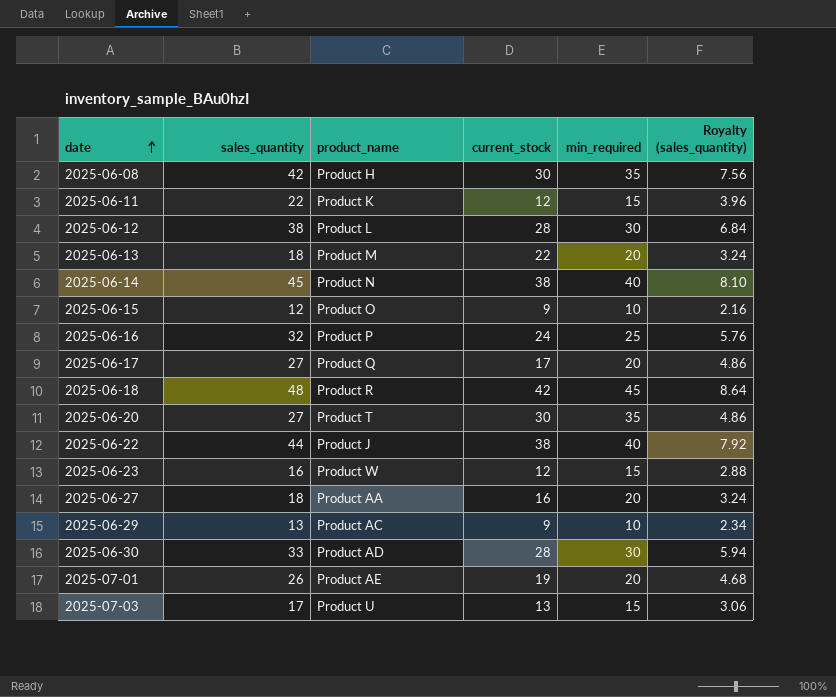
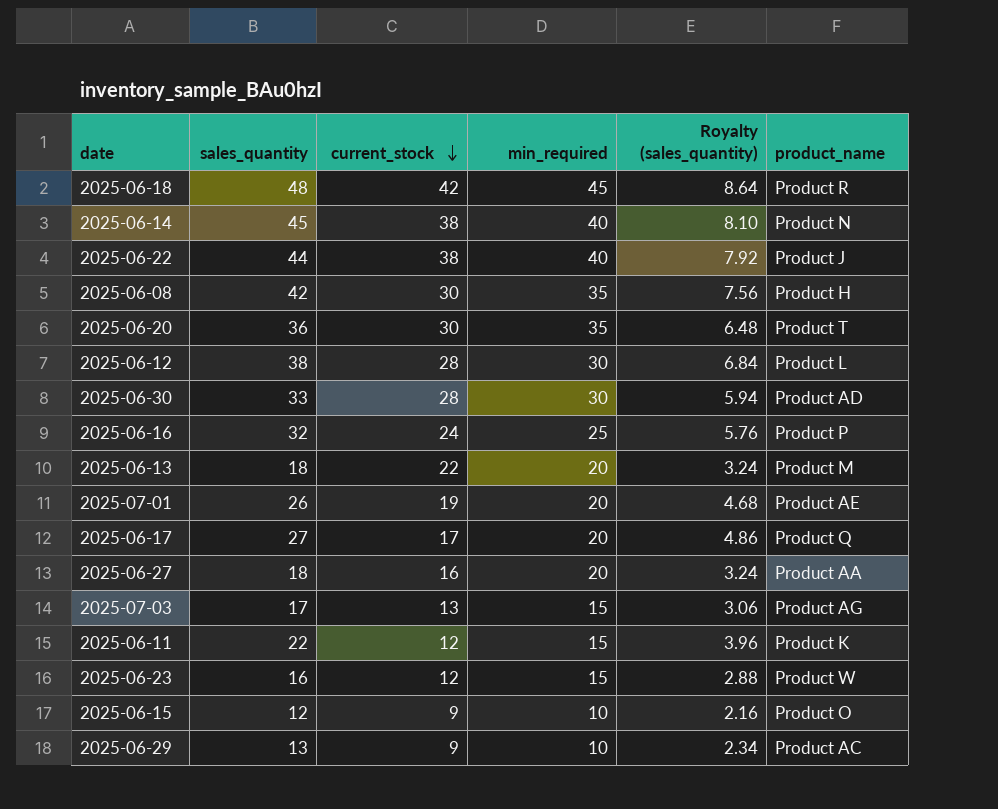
row order: date ascending -> current_stock descending
column product_name | position: 3 -> 6
2025-06-20 | sales_quantity: 27 -> 36
2025-06-20 | Royalty (sales_quantity): 4.86 -> 6.48
2025-07-03 | product_name: Product U -> Product AG

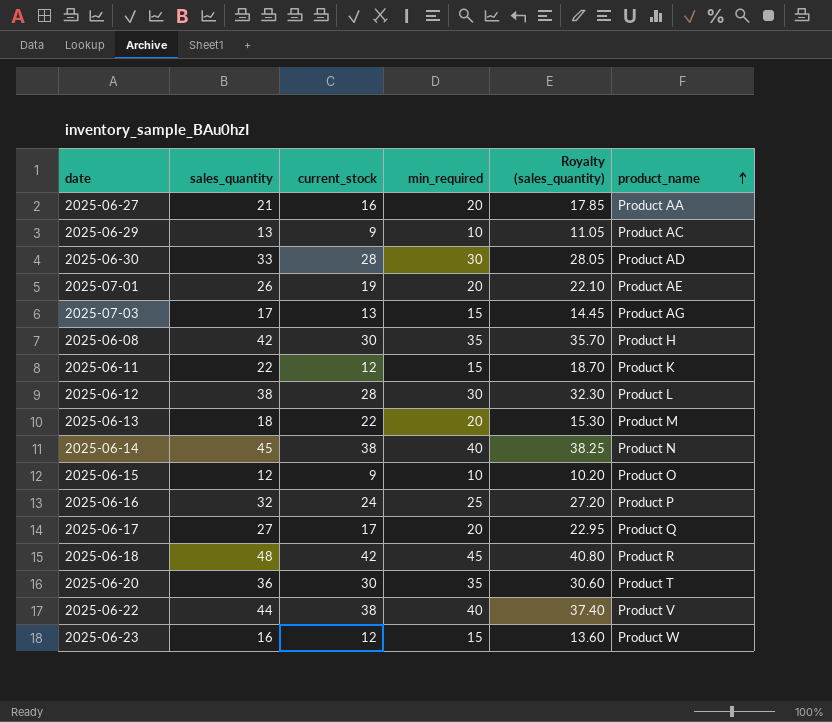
row order: current_stock descending -> product_name ascending
column Royalty (sales_quantity) | formula: [sales_quantity] * 0.18 -> [sales_quantity] * 0.85
2025-06-27 | sales_quantity: 18 -> 21
2025-06-22 | product_name: Product J -> Product V

